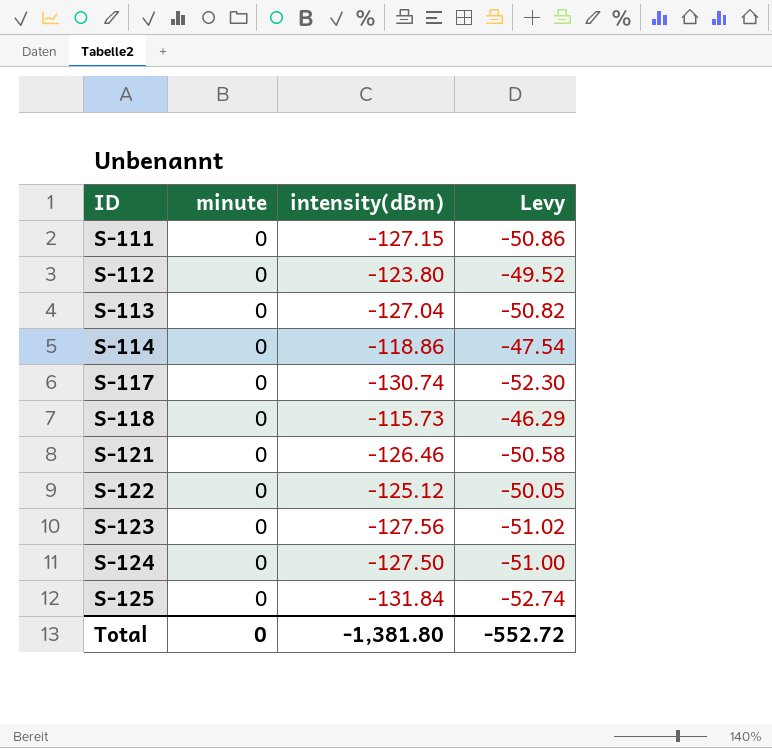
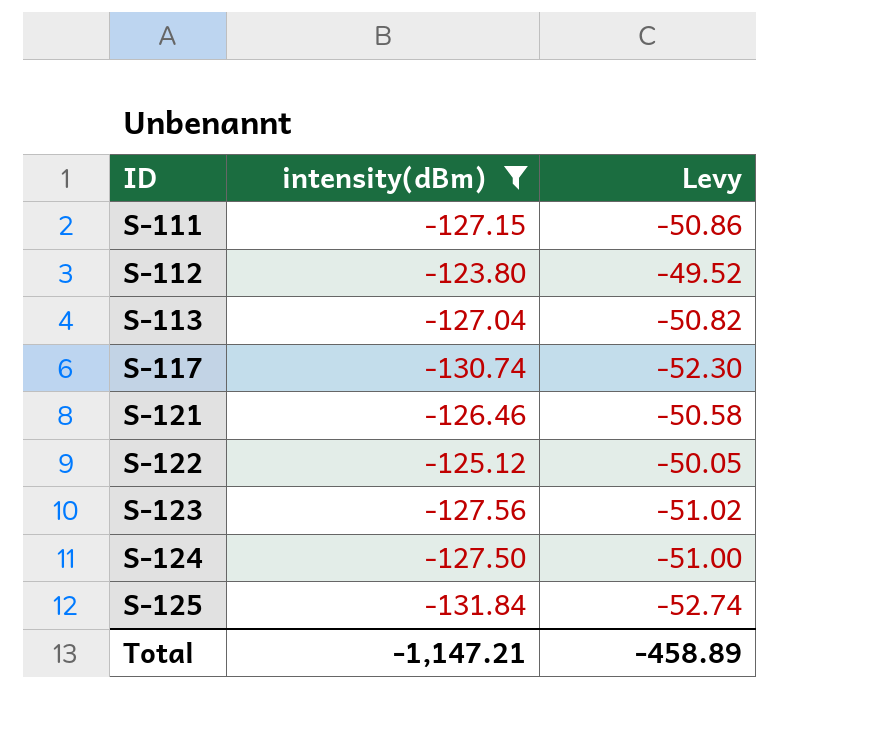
filter: none -> intensity(dBm) <= -123.80
column minute | position: 2 -> none
Total | intensity(dBm): -1,381.80 -> -1,147.21
Total | Levy: -552.72 -> -458.89

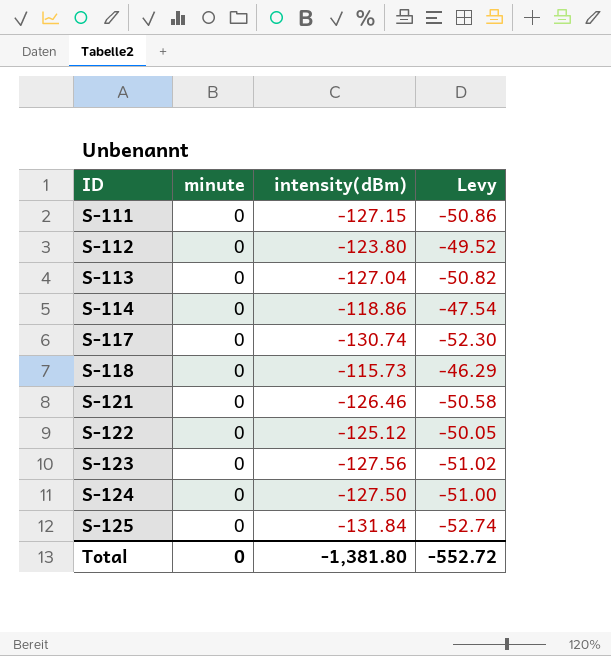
filter: intensity(dBm) <= -123.80 -> none
column minute | position: none -> 2
Total | intensity(dBm): -1,147.21 -> -1,381.80
Total | Levy: -458.89 -> -552.72

